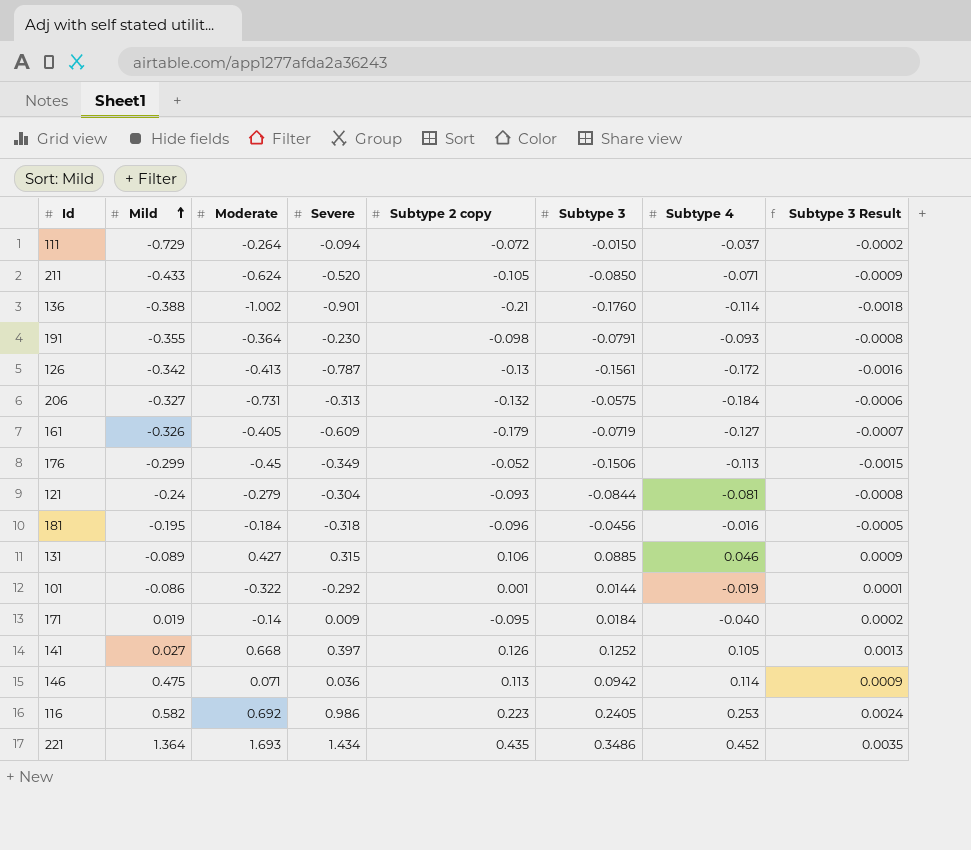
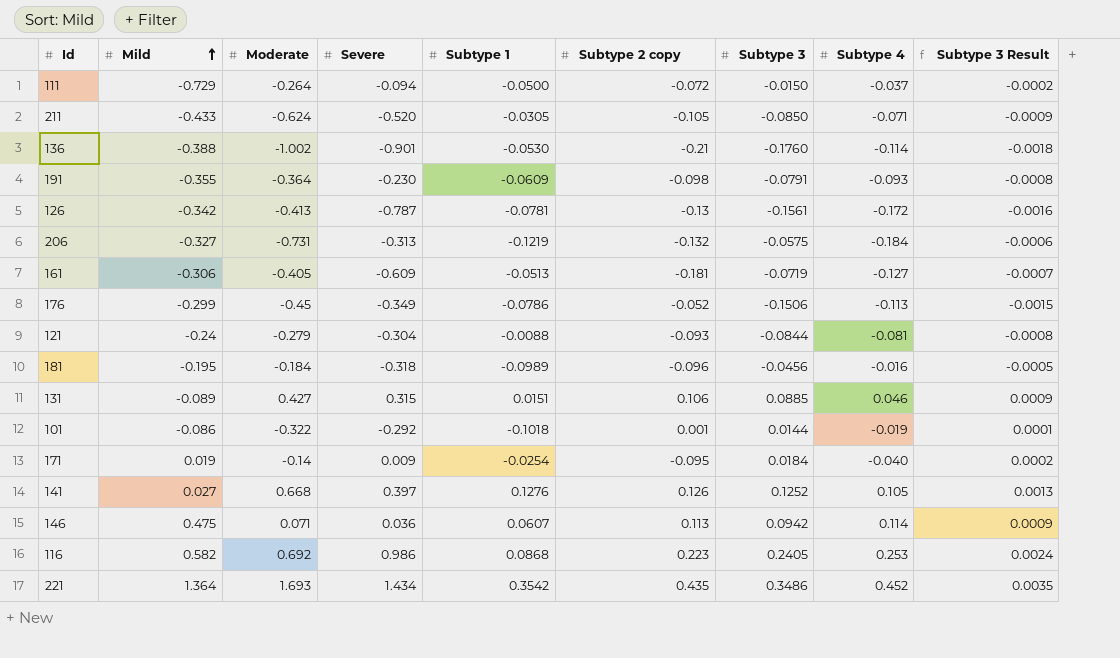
column Subtype 1 | position: none -> 5
161 | Mild: -0.326 -> -0.306
161 | Subtype 2 copy: -0.179 -> -0.181

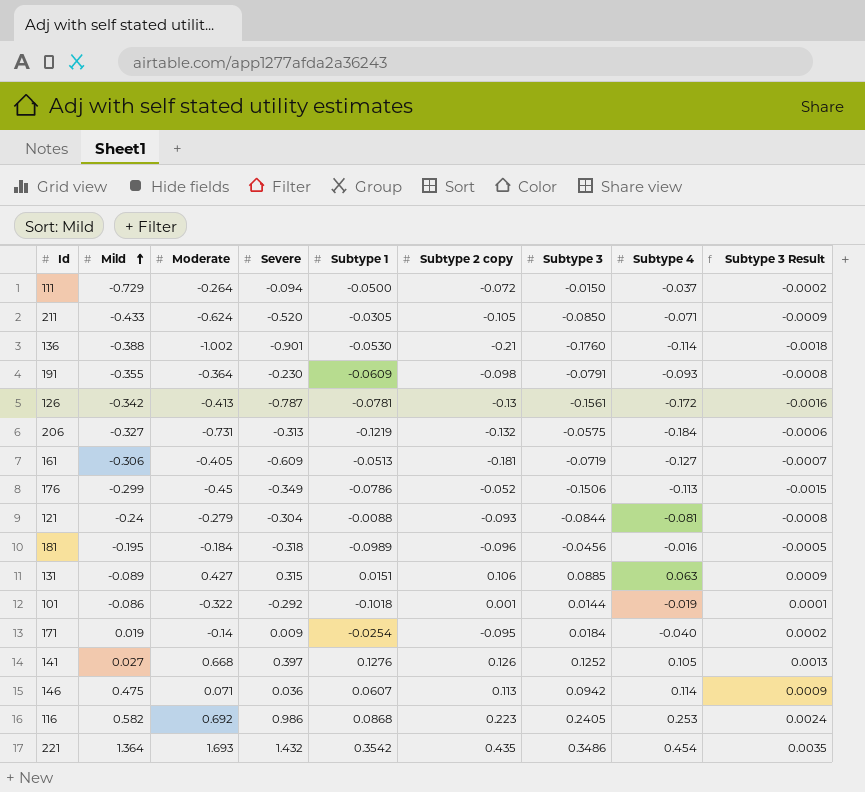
131 | Subtype 4: 0.046 -> 0.063
221 | Severe: 1.434 -> 1.432
221 | Subtype 4: 0.452 -> 0.454

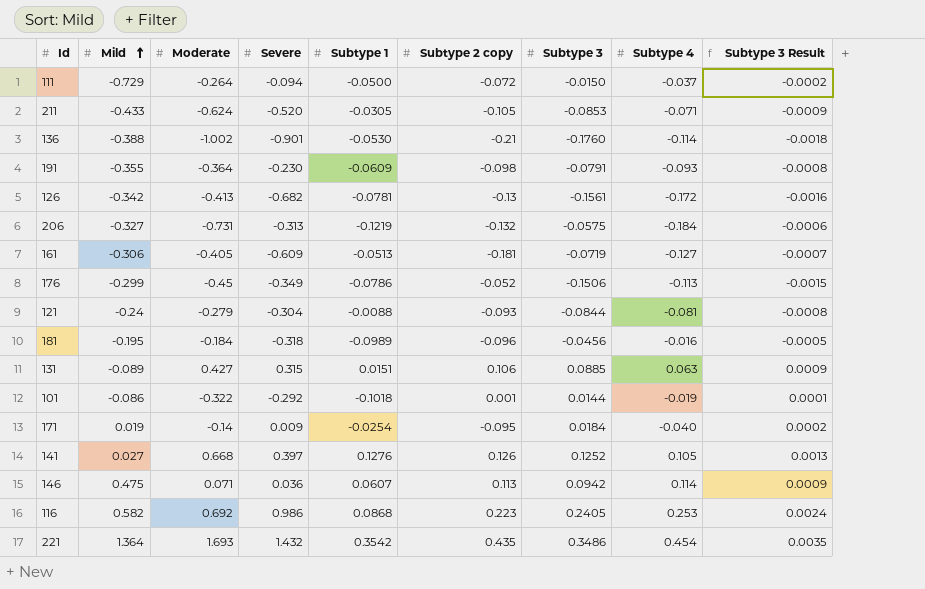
211 | Subtype 3: -0.0850 -> -0.0853
126 | Severe: -0.787 -> -0.682

